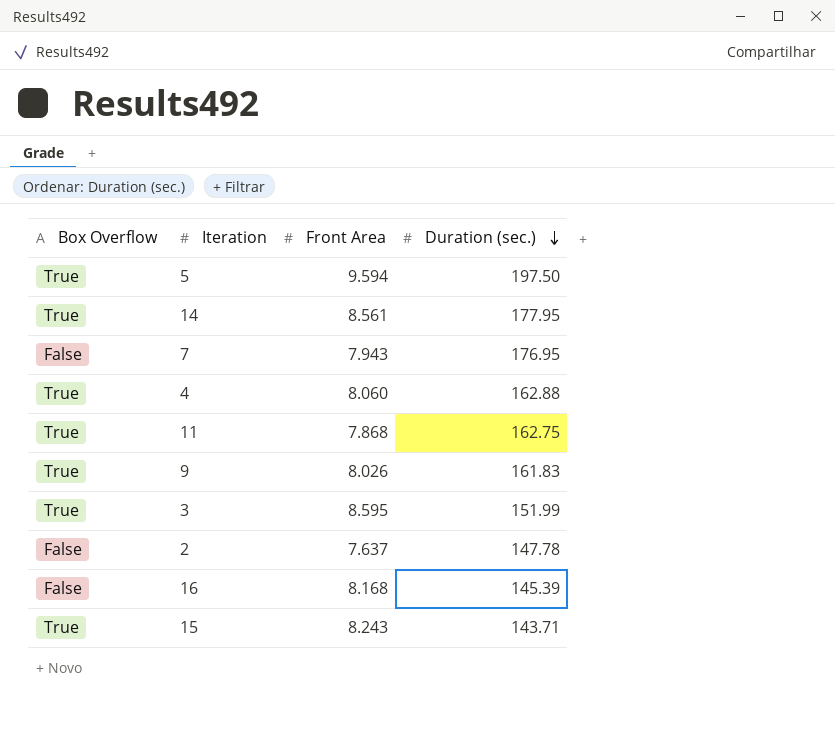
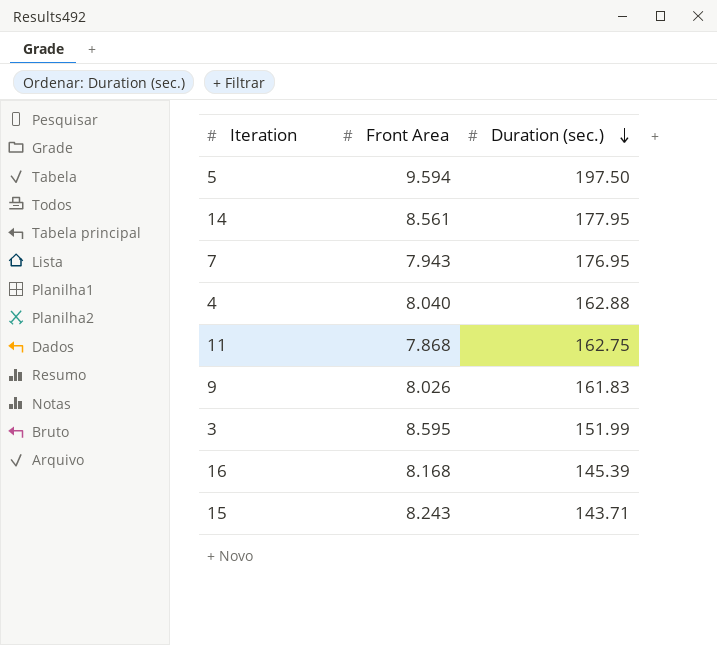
column Box Overflow | position: 1 -> none
row 2: False | 7.637 | 147.78 -> none
4 | Front Area: 8.060 -> 8.040

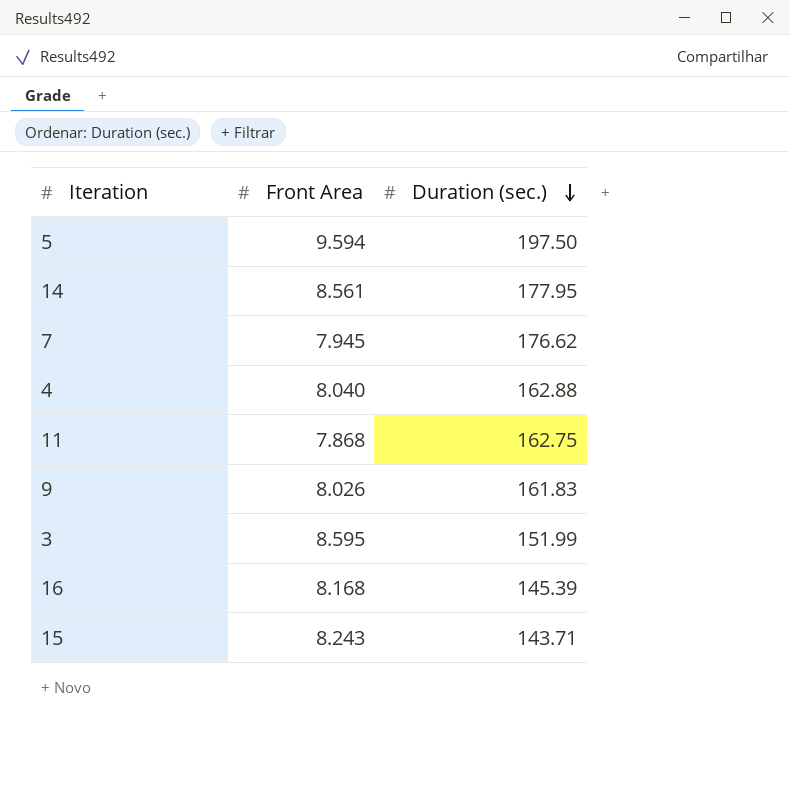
7 | Front Area: 7.943 -> 7.945
7 | Duration (sec.): 176.95 -> 176.62

